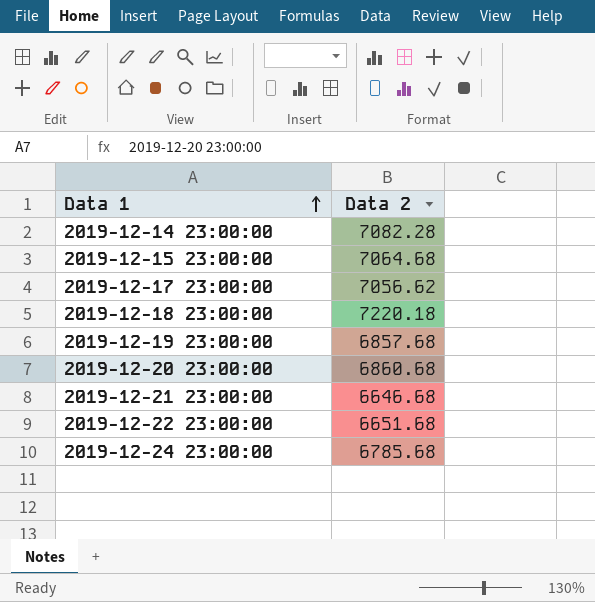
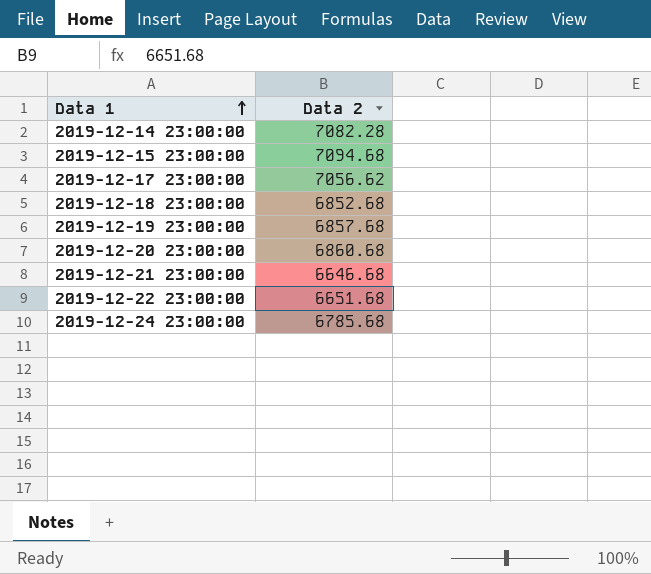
2019-12-15 23:00:00 | Data 2: 7064.68 -> 7094.68
2019-12-18 23:00:00 | Data 2: 7220.18 -> 6852.68

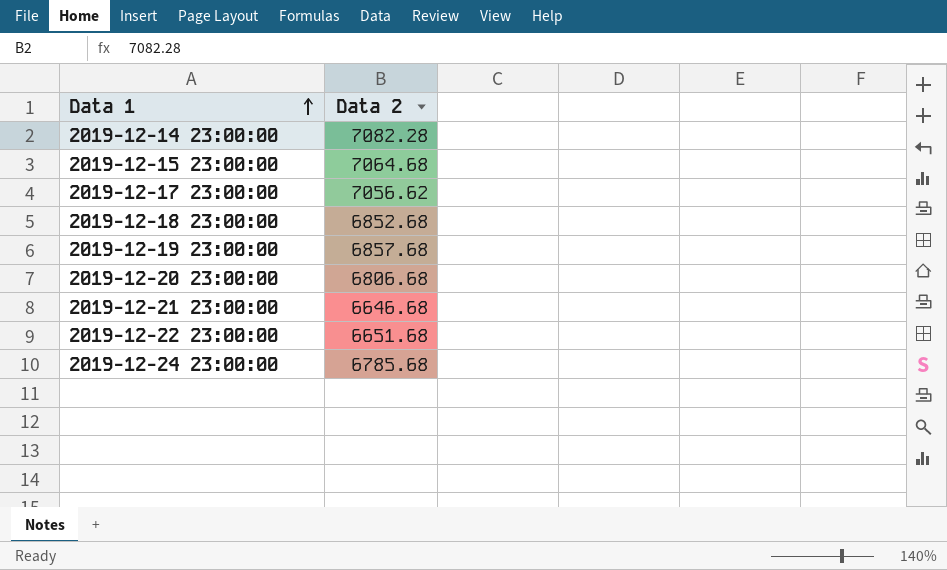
2019-12-15 23:00:00 | Data 2: 7094.68 -> 7064.68
2019-12-20 23:00:00 | Data 2: 6860.68 -> 6806.68

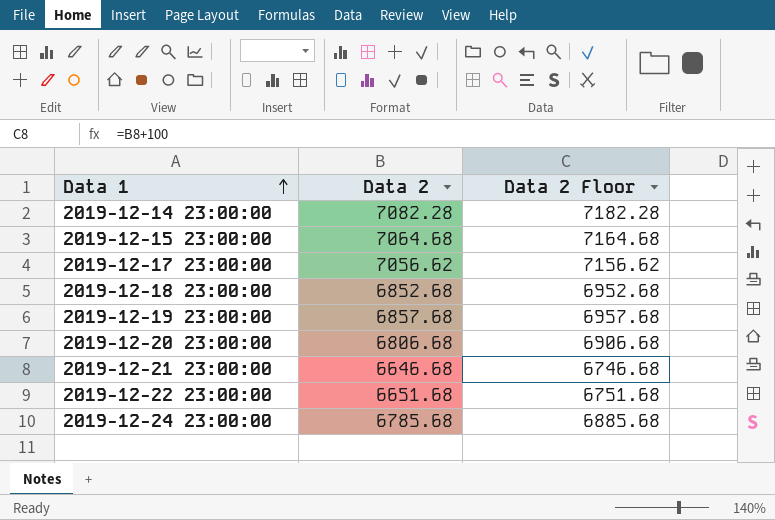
column Data 2 Floor | formula: none -> [Data 2] + 100

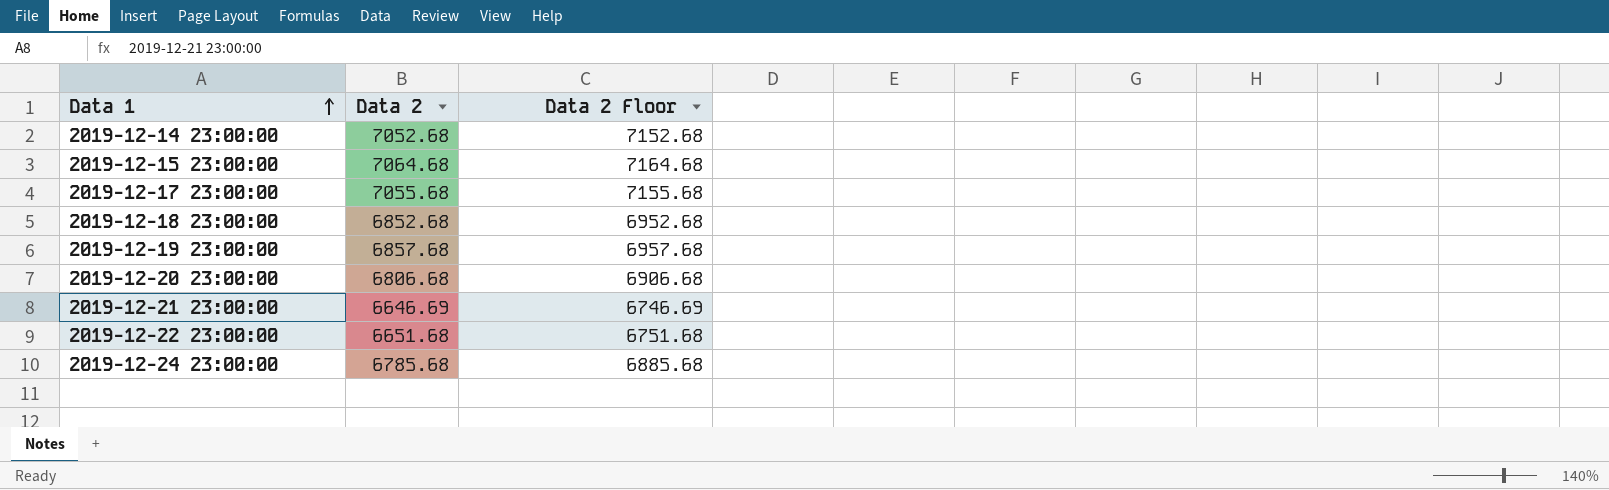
2019-12-14 23:00:00 | Data 2: 7082.28 -> 7052.68
2019-12-14 23:00:00 | Data 2 Floor: 7182.28 -> 7152.68
2019-12-17 23:00:00 | Data 2: 7056.62 -> 7055.68
2019-12-17 23:00:00 | Data 2 Floor: 7156.62 -> 7155.68
2019-12-21 23:00:00 | Data 2: 6646.68 -> 6646.69
2019-12-21 23:00:00 | Data 2 Floor: 6746.68 -> 6746.69

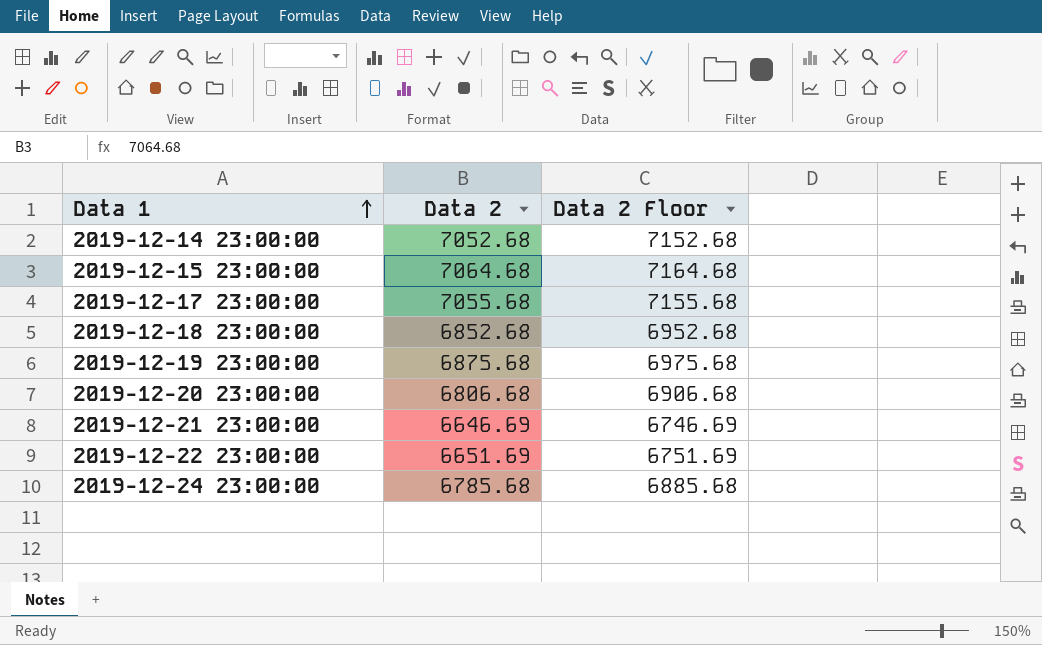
2019-12-19 23:00:00 | Data 2: 6857.68 -> 6875.68
2019-12-19 23:00:00 | Data 2 Floor: 6957.68 -> 6975.68
2019-12-22 23:00:00 | Data 2: 6651.68 -> 6651.69
2019-12-22 23:00:00 | Data 2 Floor: 6751.68 -> 6751.69

